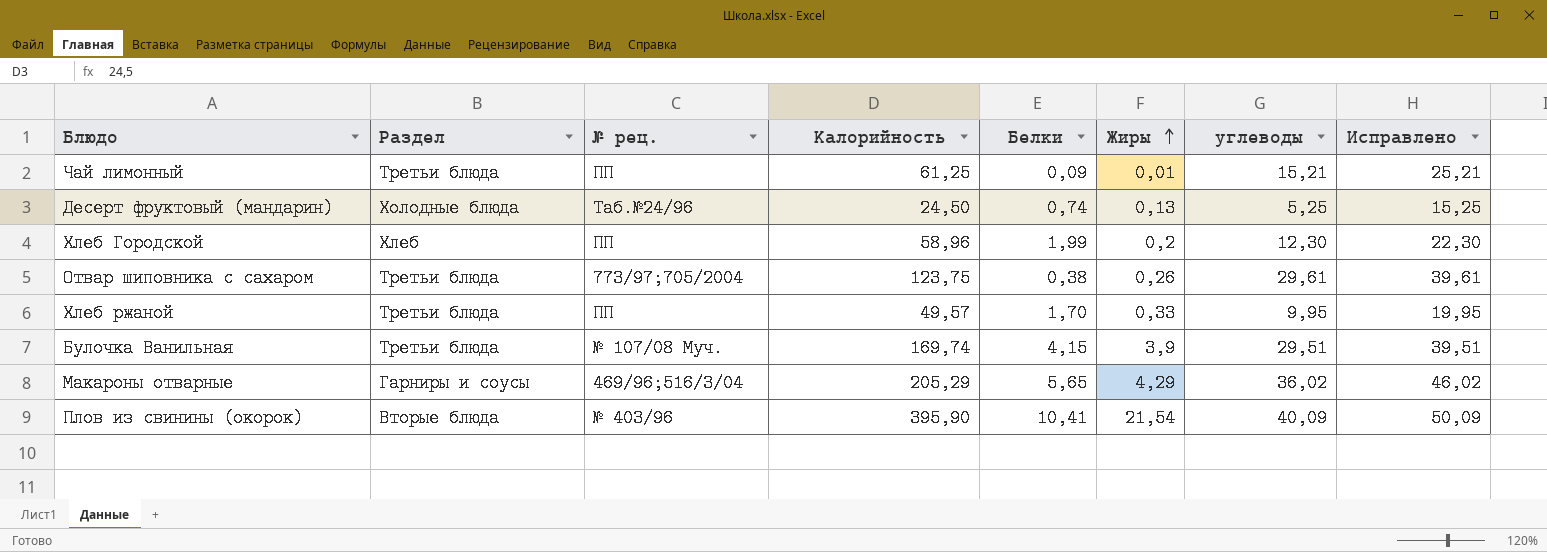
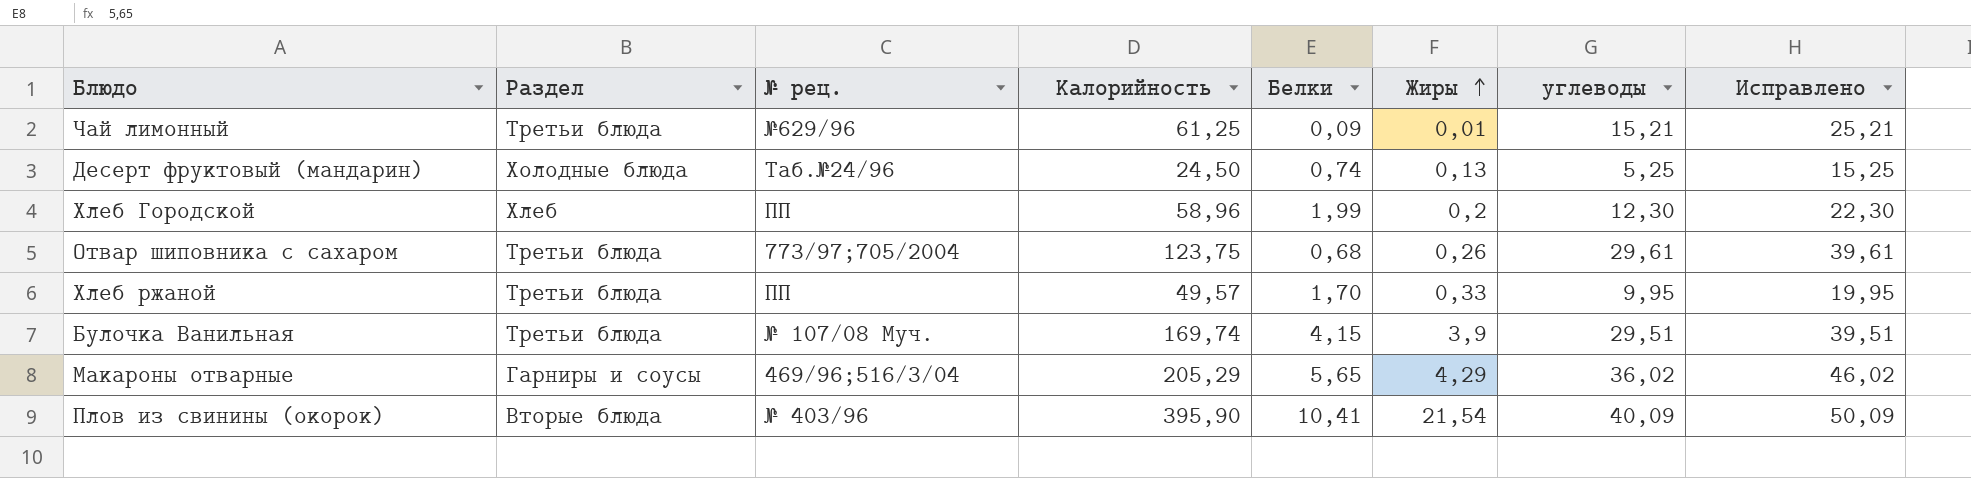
Чай лимонный | № рец.: ПП -> №629/96
Отвар шиповника с сахаром | Белки: 0,38 -> 0,68

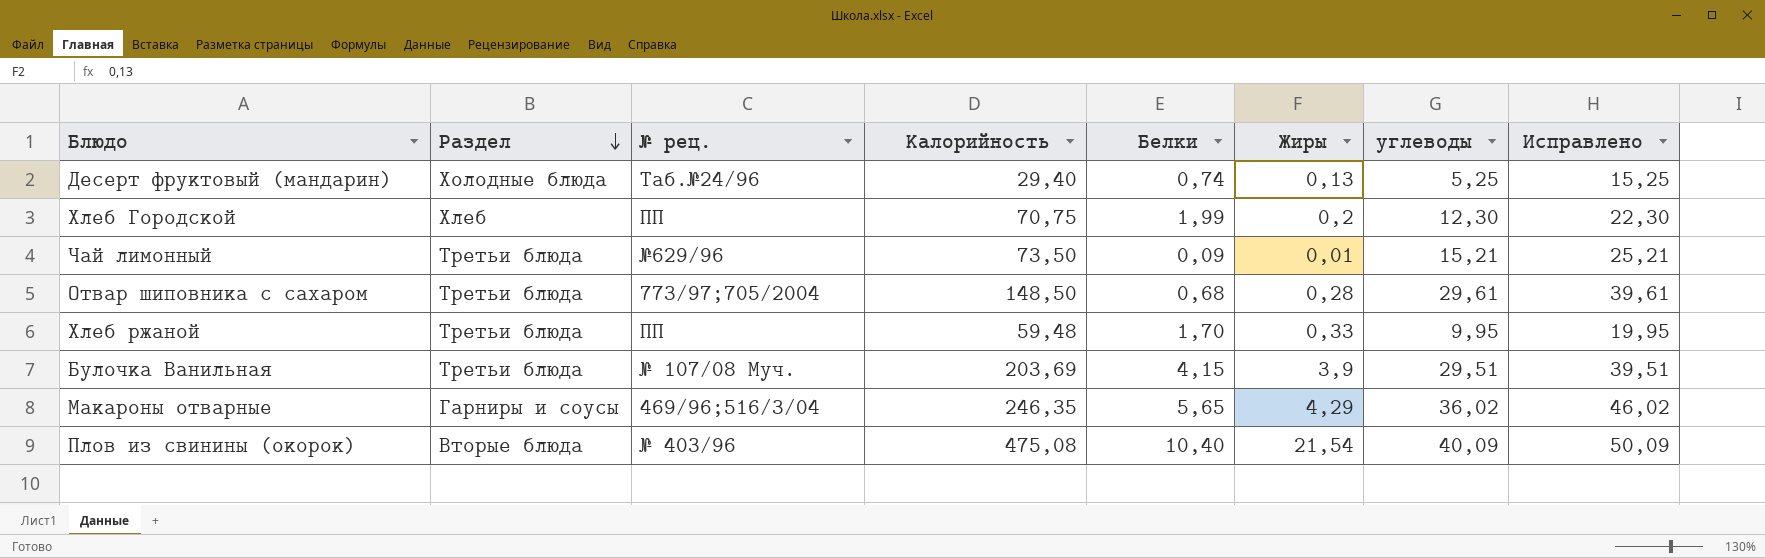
row order: Жиры ascending -> Раздел descending
Десерт фруктовый (мандарин) | Калорийность: 24,50 -> 29,40
Хлеб Городской | Калорийность: 58,96 -> 70,75
Чай лимонный | Калорийность: 61,25 -> 73,50
Отвар шиповника с сахаром | Калорийность: 123,75 -> 148,50
Отвар шиповника с сахаром | Жиры: 0,26 -> 0,28
Хлеб ржаной | Калорийность: 49,57 -> 59,48
Булочка Ванильная | Калорийность: 169,74 -> 203,69
Макароны отварные | Калорийность: 205,29 -> 246,35
Плов из свинины (окорок) | Калорийность: 395,90 -> 475,08
Плов из свинины (окорок) | Белки: 10,41 -> 10,40

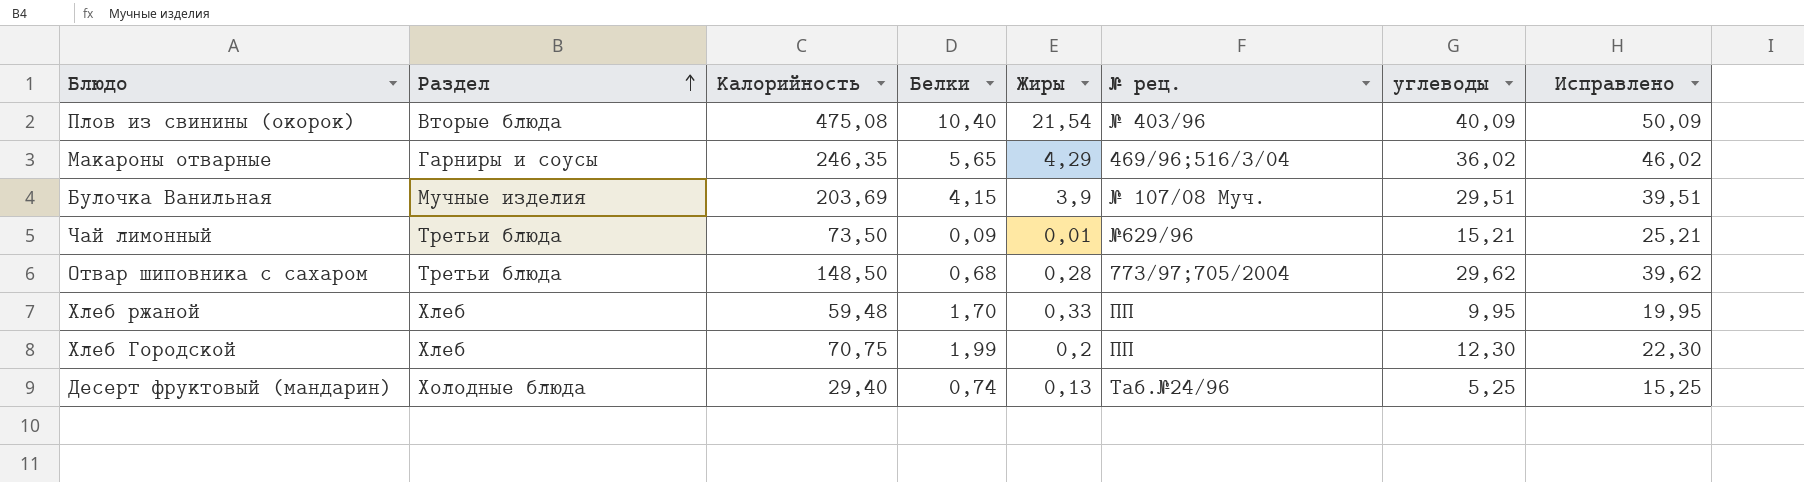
row order: Раздел descending -> Раздел ascending
column № рец. | position: 3 -> 6
Булочка Ванильная | Раздел: Третьи блюда -> Мучные изделия
Отвар шиповника с сахаром | углеводы: 29,61 -> 29,62
Отвар шиповника с сахаром | Исправлено: 39,61 -> 39,62
Хлеб ржаной | Раздел: Третьи блюда -> Хлеб

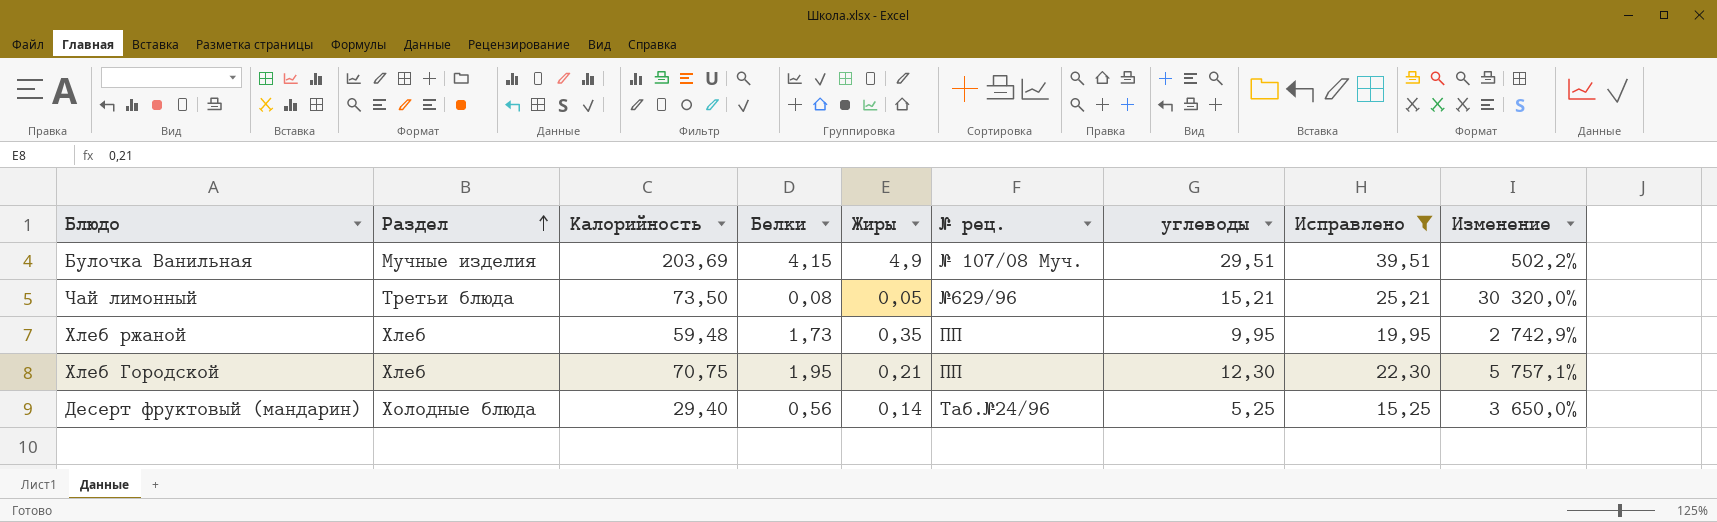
filter: none -> Исправлено <= 39,51
column Изменение | formula: none -> ([углеводы] - [Жиры]) / [Жиры]
Булочка Ванильная | Жиры: 3,9 -> 4,9
Чай лимонный | Белки: 0,09 -> 0,08
Чай лимонный | Жиры: 0,01 -> 0,05
Хлеб ржаной | Белки: 1,70 -> 1,73
Хлеб ржаной | Жиры: 0,33 -> 0,35
Хлеб Городской | Белки: 1,99 -> 1,95
Хлеб Городской | Жиры: 0,2 -> 0,21
Десерт фруктовый (мандарин) | Белки: 0,74 -> 0,56
Десерт фруктовый (мандарин) | Жиры: 0,13 -> 0,14

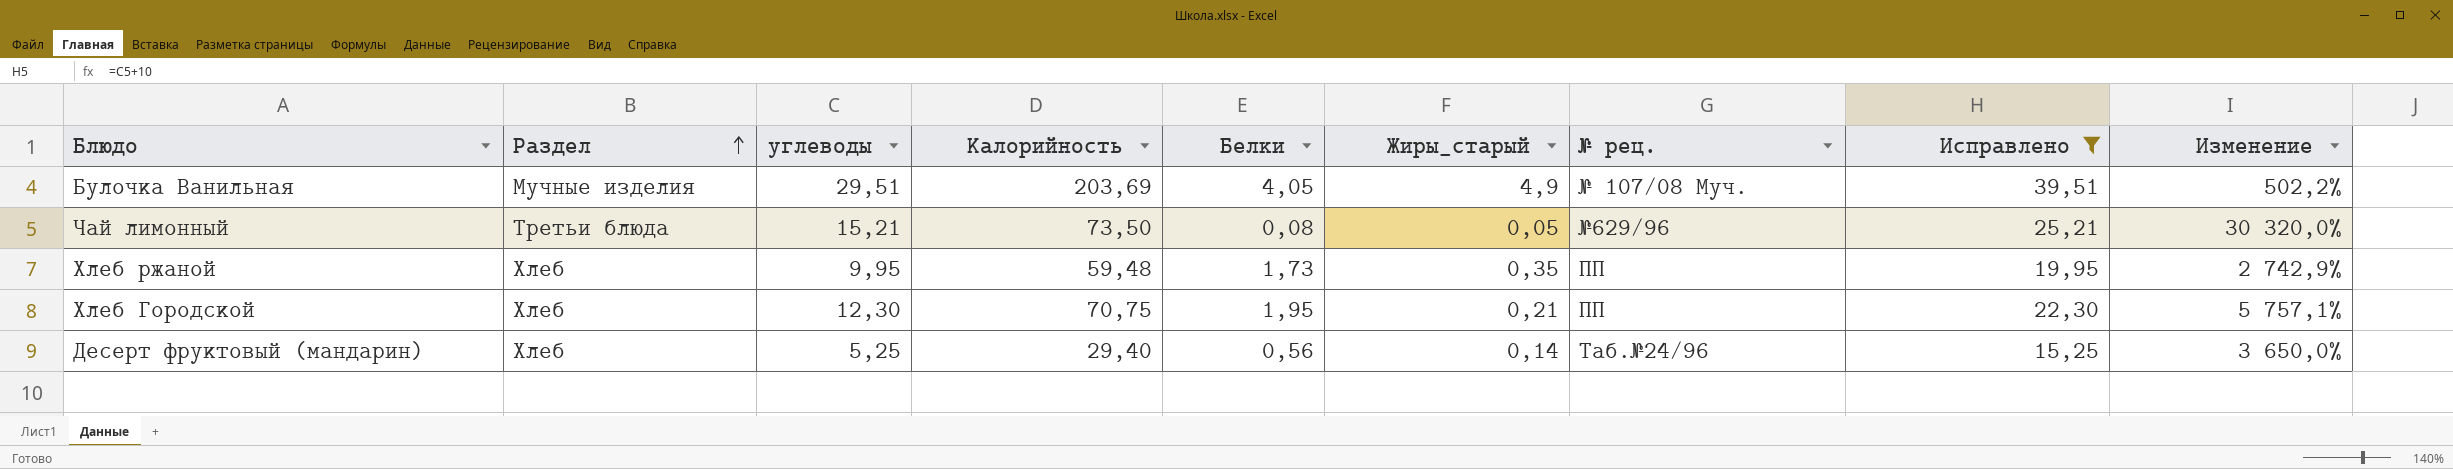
column углеводы | position: 7 -> 3
column name: Жиры -> Жиры_старый
Булочка Ванильная | Белки: 4,15 -> 4,05
Десерт фруктовый (мандарин) | Раздел: Холодные блюда -> Хлеб

